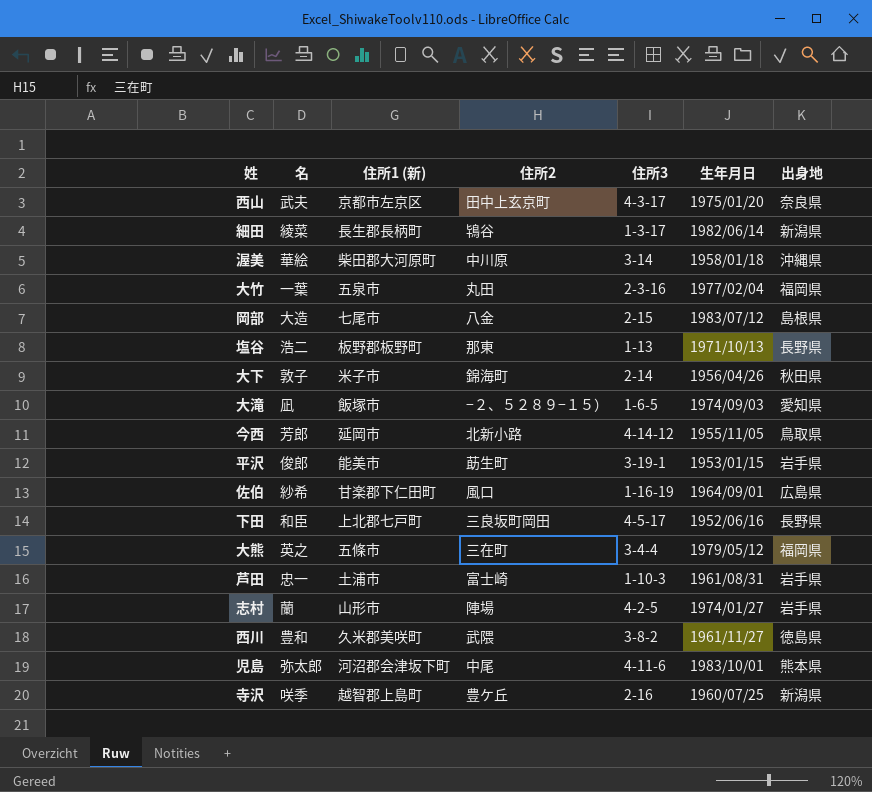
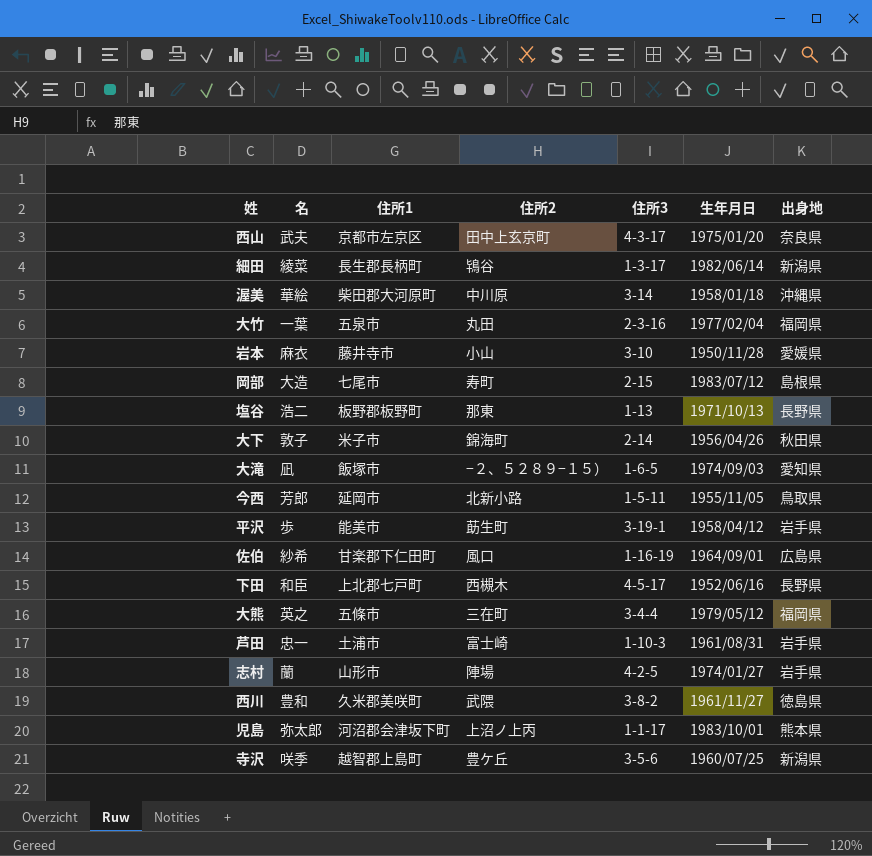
column name: 住所1 (新) -> 住所1
row 岩本: none -> 麻衣 | 藤井寺市 | 小山 | 3-10 | 1950/11/28 | 愛媛県
岡部 | 住所2: 八金 -> 寿町
今西 | 住所3: 4-14-12 -> 1-5-11
平沢 | 名: 俊郎 -> 歩
平沢 | 生年月日: 1953/01/15 -> 1958/04/12
下田 | 住所2: 三良坂町岡田 -> 西槻木
児島 | 住所2: 中尾 -> 上沼ノ上丙
児島 | 住所3: 4-11-6 -> 1-1-17
寺沢 | 住所3: 2-16 -> 3-5-6

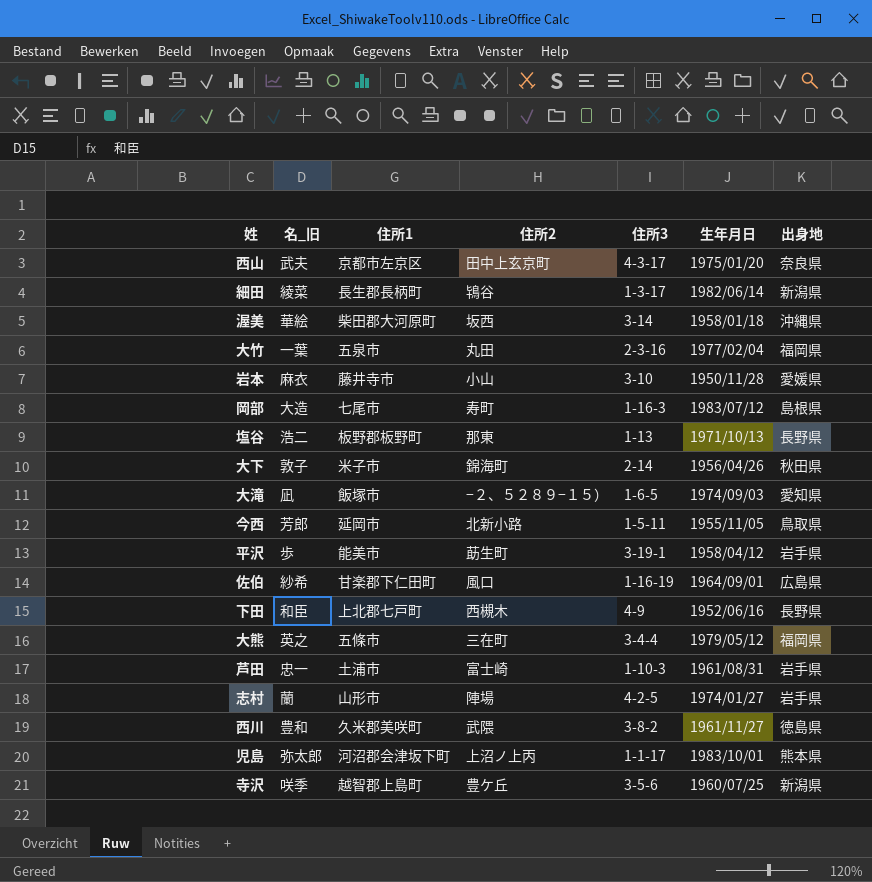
column name: 名 -> 名_旧
渥美 | 住所2: 中川原 -> 坂西
岡部 | 住所3: 2-15 -> 1-16-3
下田 | 住所3: 4-5-17 -> 4-9

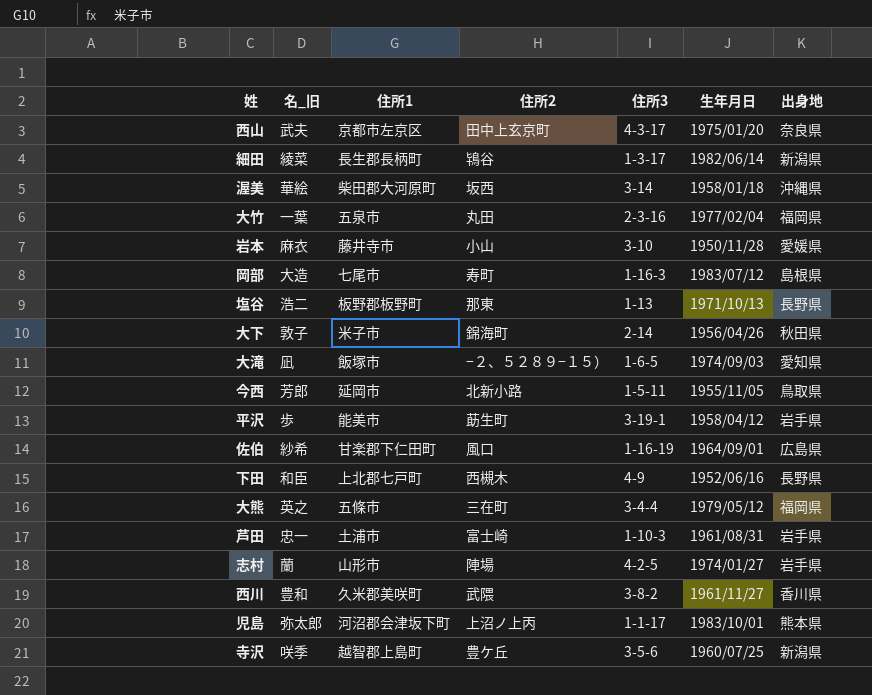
西川 | 出身地: 徳島県 -> 香川県

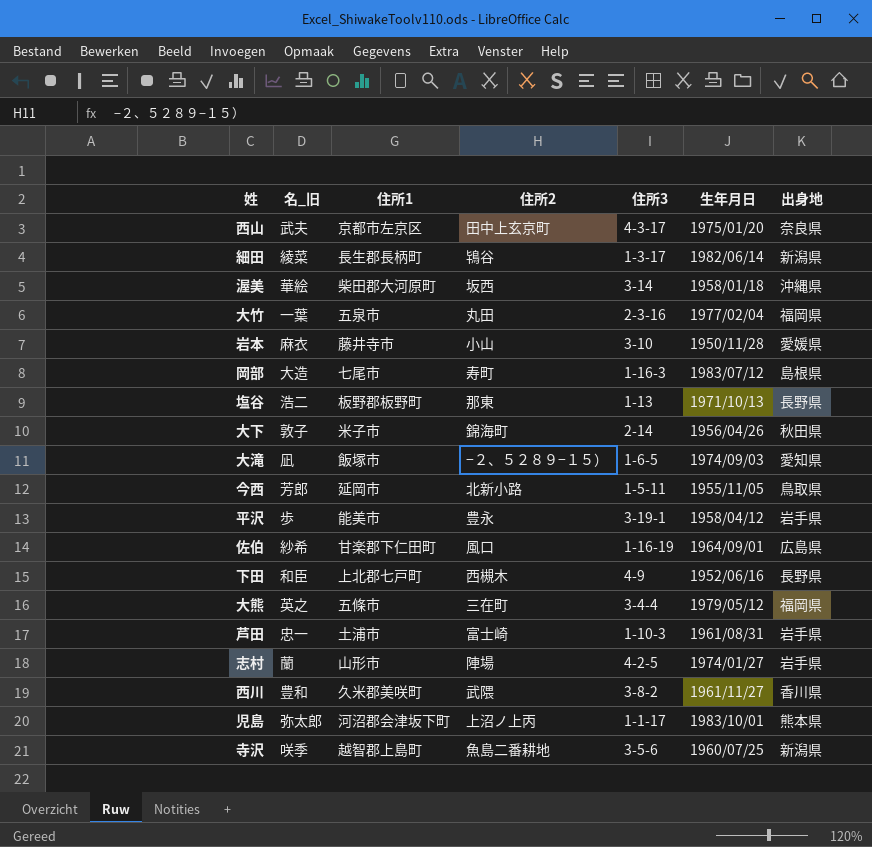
平沢 | 住所2: 莇生町 -> 豊永
寺沢 | 住所2: 豊ケ丘 -> 魚島二番耕地

